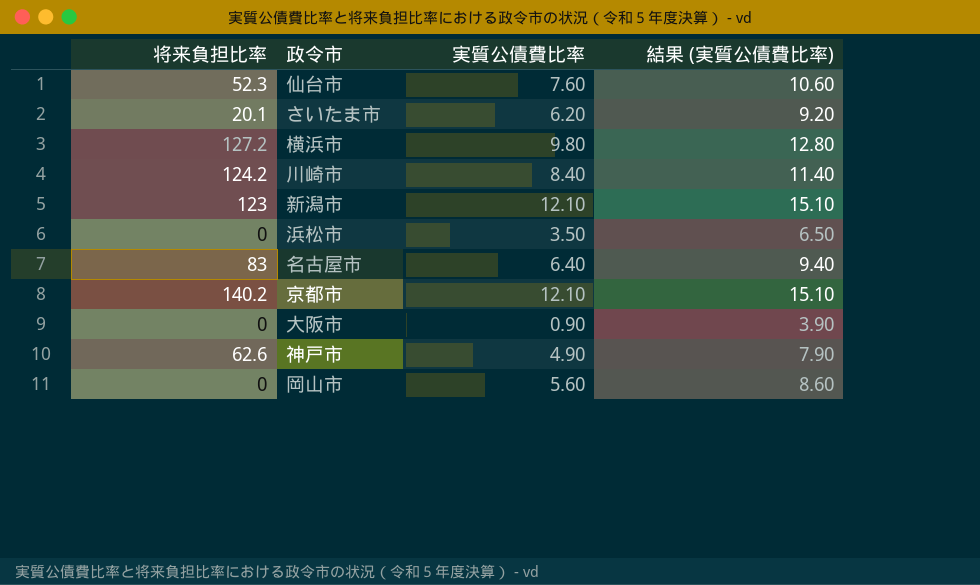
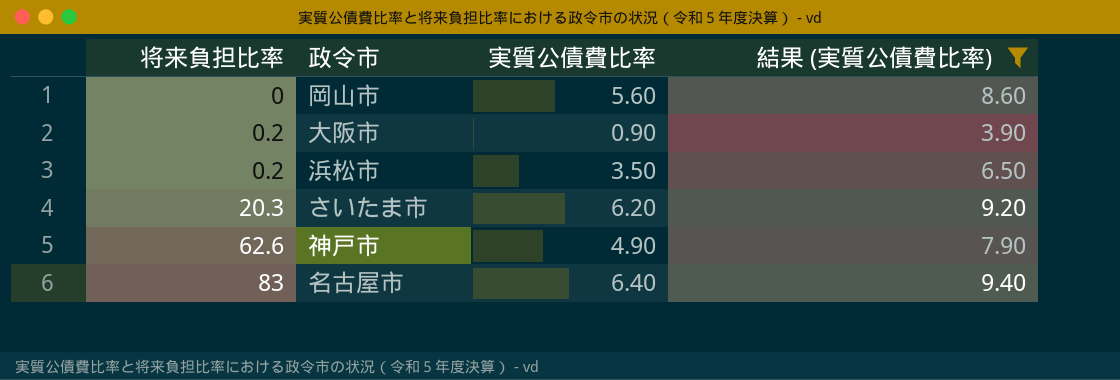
filter: none -> 結果 (実質公債費比率) <= 9.40
row order: none -> 将来負担比率 ascending
大阪市 | 将来負担比率: 0 -> 0.2
浜松市 | 将来負担比率: 0 -> 0.2
さいたま市 | 将来負担比率: 20.1 -> 20.3

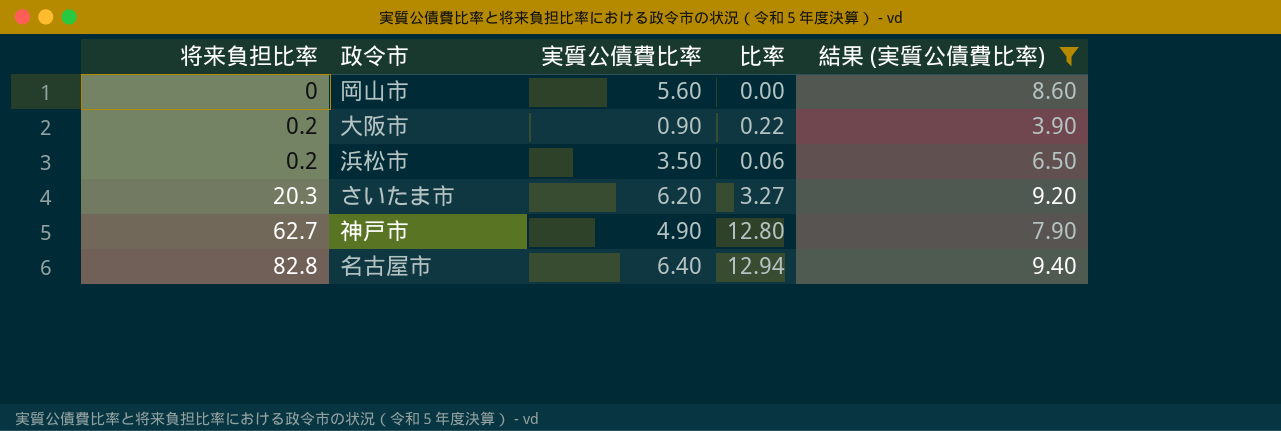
column 比率 | formula: none -> [将来負担比率] / [実質公債費比率]
神戸市 | 将来負担比率: 62.6 -> 62.7
名古屋市 | 将来負担比率: 83 -> 82.8

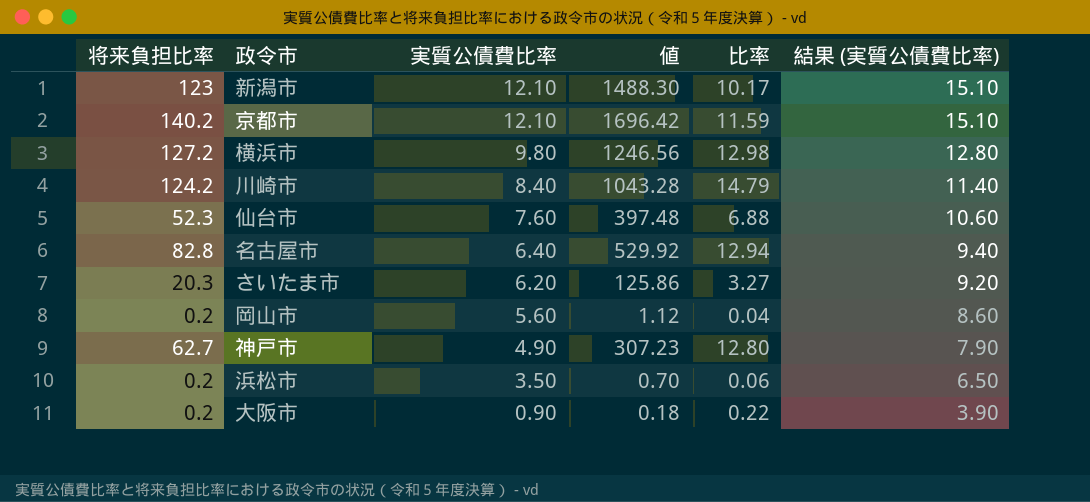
filter: 結果 (実質公債費比率) <= 9.40 -> none
row order: 将来負担比率 ascending -> 実質公債費比率 descending
column 値 | formula: none -> [将来負担比率] * [実質公債費比率]
岡山市 | 将来負担比率: 0 -> 0.2
岡山市 | 比率: 0.00 -> 0.04

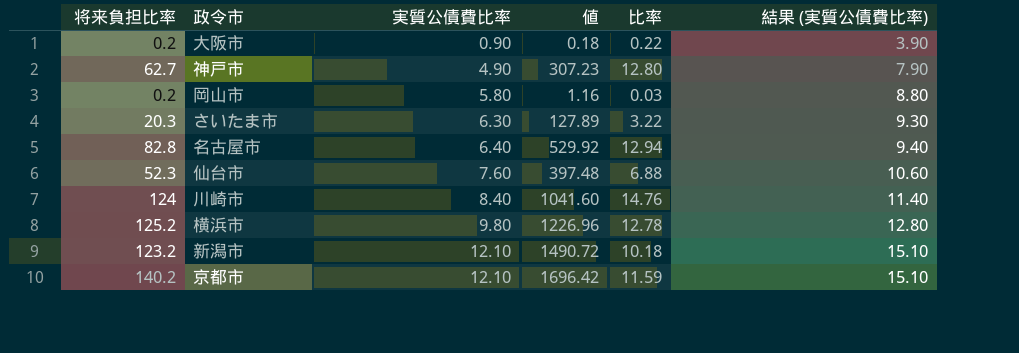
row order: 実質公債費比率 descending -> 実質公債費比率 ascending
row 浜松市: 0.2 | 3.50 | 0.70 | 0.06 | 6.50 -> none
岡山市 | 実質公債費比率: 5.60 -> 5.80
岡山市 | 値: 1.12 -> 1.16
岡山市 | 比率: 0.04 -> 0.03
岡山市 | 結果 (実質公債費比率): 8.60 -> 8.80
さいたま市 | 実質公債費比率: 6.20 -> 6.30
さいたま市 | 値: 125.86 -> 127.89
さいたま市 | 比率: 3.27 -> 3.22
さいたま市 | 結果 (実質公債費比率): 9.20 -> 9.30
川崎市 | 将来負担比率: 124.2 -> 124
川崎市 | 値: 1043.28 -> 1041.60
川崎市 | 比率: 14.79 -> 14.76
横浜市 | 将来負担比率: 127.2 -> 125.2
横浜市 | 値: 1246.56 -> 1226.96
横浜市 | 比率: 12.98 -> 12.78
新潟市 | 将来負担比率: 123 -> 123.2
新潟市 | 値: 1488.30 -> 1490.72
新潟市 | 比率: 10.17 -> 10.18

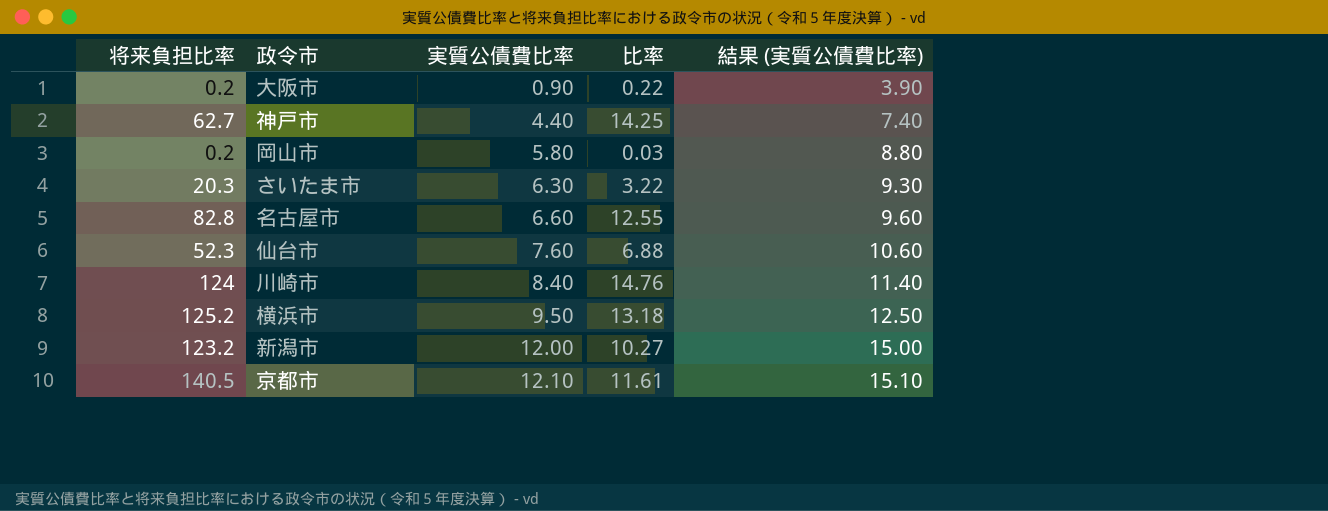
column 値 | formula: [将来負担比率] * [実質公債費比率] -> none
神戸市 | 実質公債費比率: 4.90 -> 4.40
神戸市 | 比率: 12.80 -> 14.25
神戸市 | 結果 (実質公債費比率): 7.90 -> 7.40
名古屋市 | 実質公債費比率: 6.40 -> 6.60
名古屋市 | 比率: 12.94 -> 12.55
名古屋市 | 結果 (実質公債費比率): 9.40 -> 9.60
横浜市 | 実質公債費比率: 9.80 -> 9.50
横浜市 | 比率: 12.78 -> 13.18
横浜市 | 結果 (実質公債費比率): 12.80 -> 12.50
新潟市 | 実質公債費比率: 12.10 -> 12.00
新潟市 | 比率: 10.18 -> 10.27
新潟市 | 結果 (実質公債費比率): 15.10 -> 15.00
京都市 | 将来負担比率: 140.2 -> 140.5
京都市 | 比率: 11.59 -> 11.61

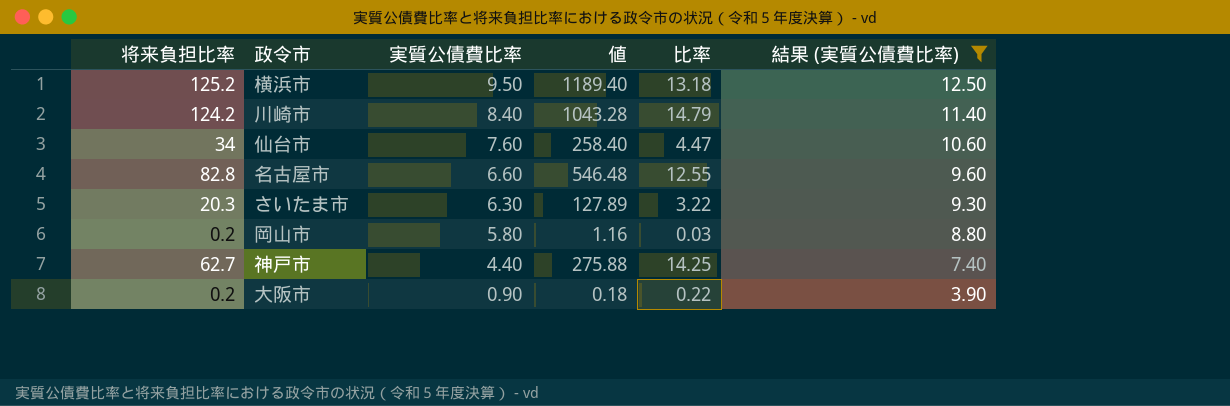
filter: none -> 結果 (実質公債費比率) <= 12.50
row order: 実質公債費比率 ascending -> 実質公債費比率 descending
column 値 | formula: none -> [将来負担比率] * [実質公債費比率]
川崎市 | 将来負担比率: 124 -> 124.2
川崎市 | 比率: 14.76 -> 14.79
仙台市 | 将来負担比率: 52.3 -> 34
仙台市 | 比率: 6.88 -> 4.47

